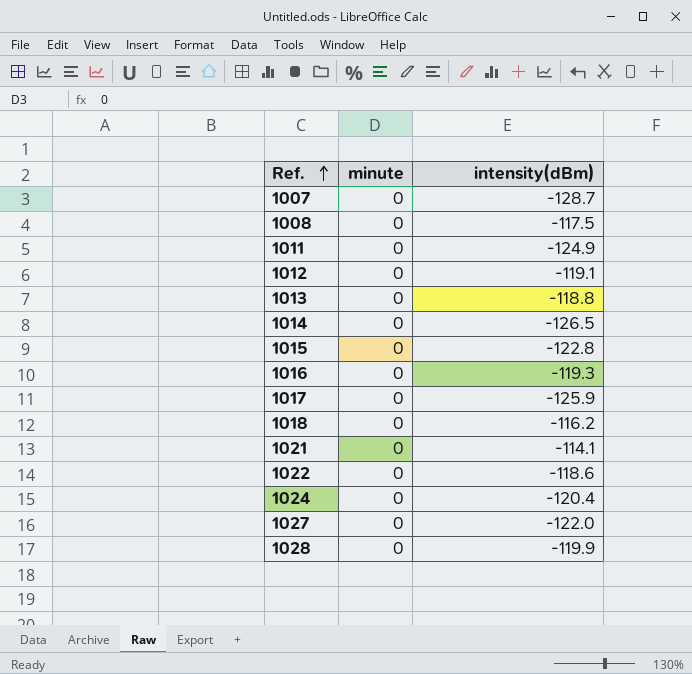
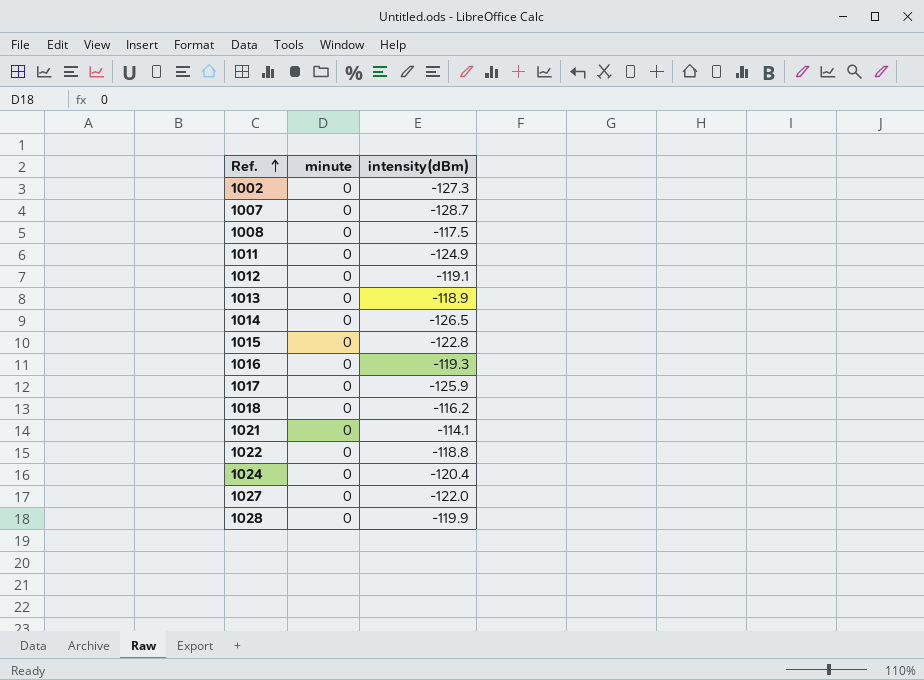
row 1002: none -> 0 | -127.3
1013 | intensity(dBm): -118.8 -> -118.9
1022 | intensity(dBm): -118.6 -> -118.8

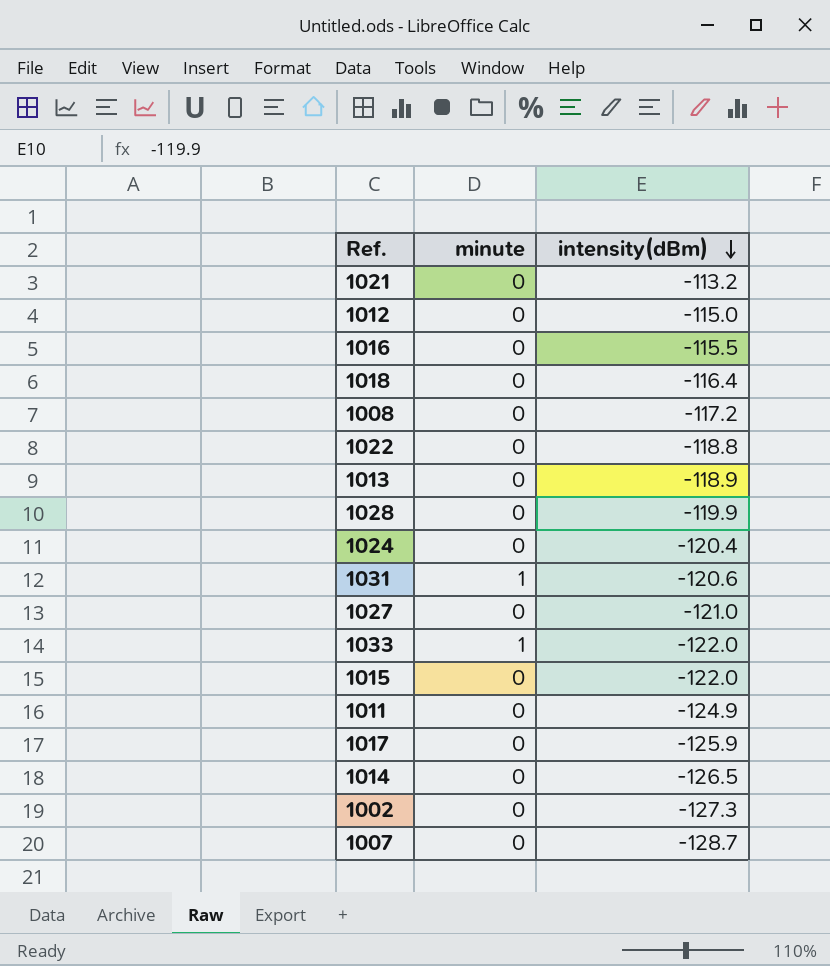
row order: Ref. ascending -> intensity(dBm) descending
1021 | intensity(dBm): -114.1 -> -113.2
1012 | intensity(dBm): -119.1 -> -115.0
1016 | intensity(dBm): -119.3 -> -115.5
1018 | intensity(dBm): -116.2 -> -116.4
1008 | intensity(dBm): -117.5 -> -117.2
row 1031: none -> 1 | -120.6
1027 | intensity(dBm): -122.0 -> -121.0
row 1033: none -> 1 | -122.0
1015 | intensity(dBm): -122.8 -> -122.0

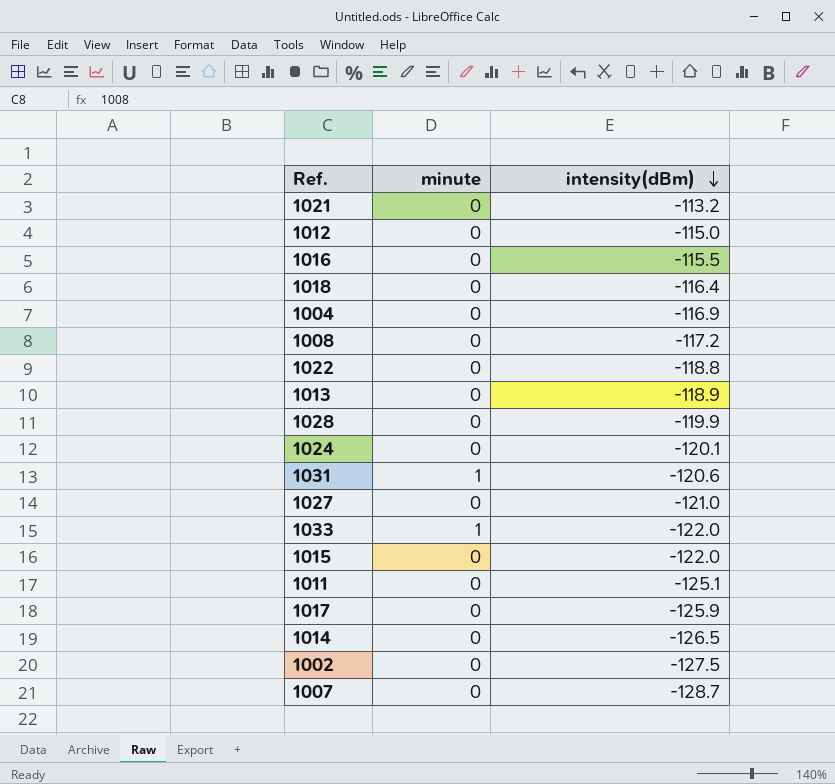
row 1004: none -> 0 | -116.9
1024 | intensity(dBm): -120.4 -> -120.1
1011 | intensity(dBm): -124.9 -> -125.1
1002 | intensity(dBm): -127.3 -> -127.5

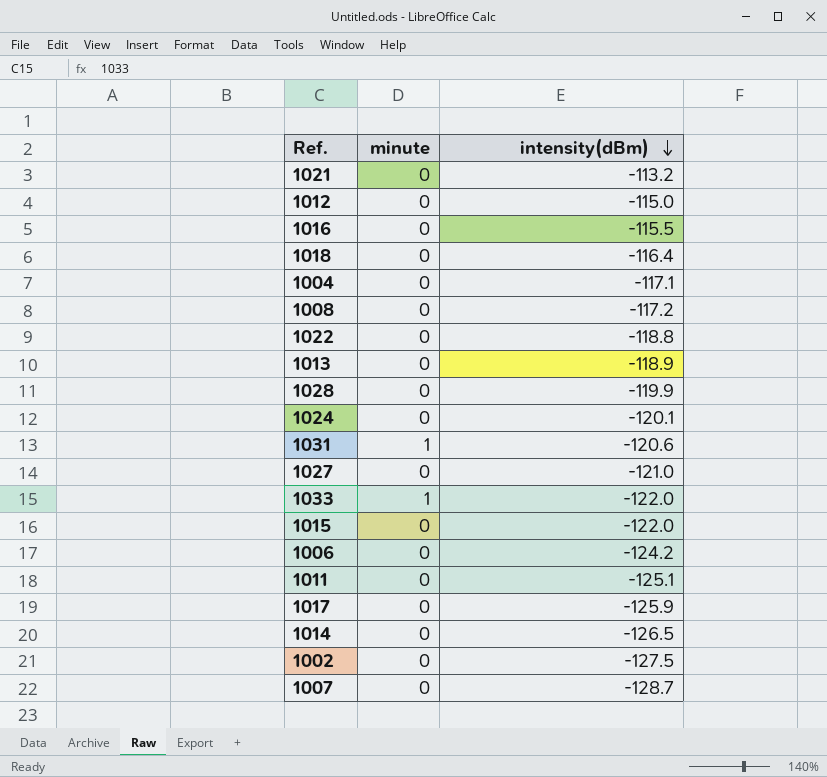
1004 | intensity(dBm): -116.9 -> -117.1
row 1006: none -> 0 | -124.2

